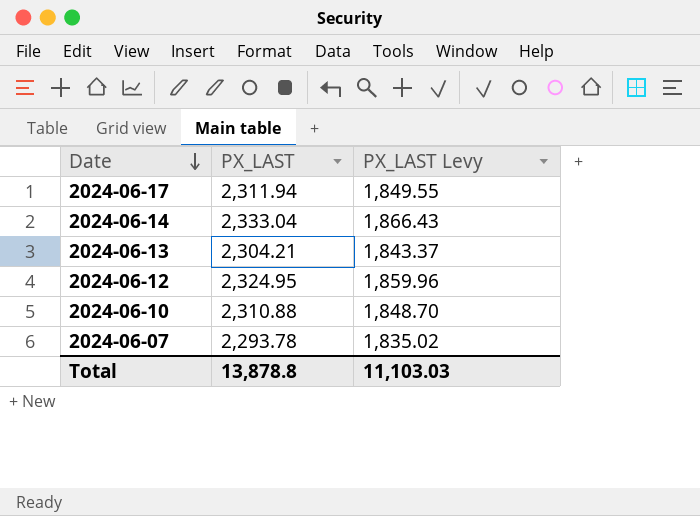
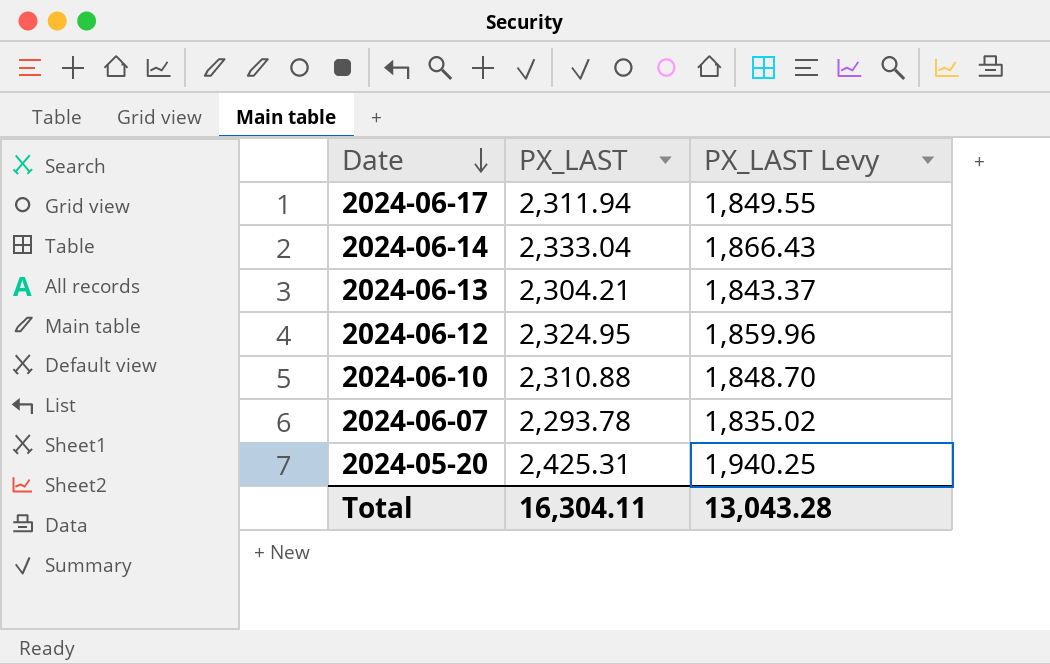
row 2024-05-20: none -> 2,425.31 | 1,940.25
Total | PX_LAST: 13,878.8 -> 16,304.11
Total | PX_LAST Levy: 11,103.03 -> 13,043.28

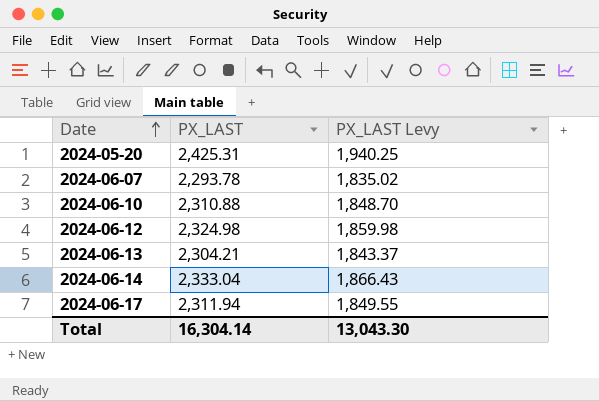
row order: Date descending -> Date ascending
2024-06-12 | PX_LAST: 2,324.95 -> 2,324.98
2024-06-12 | PX_LAST Levy: 1,859.96 -> 1,859.98
Total | PX_LAST: 16,304.11 -> 16,304.14
Total | PX_LAST Levy: 13,043.28 -> 13,043.30

